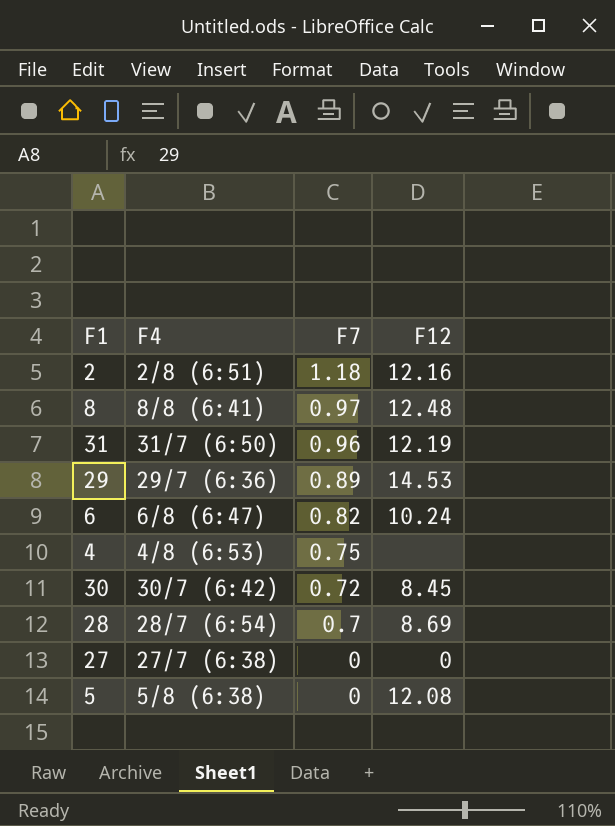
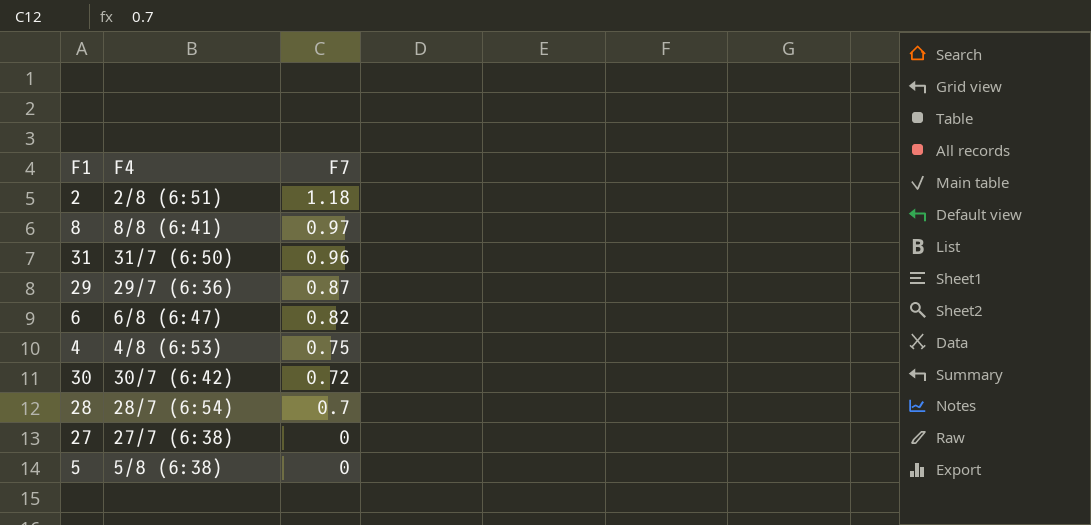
column F12 | position: 4 -> none
29 | F7: 0.89 -> 0.87

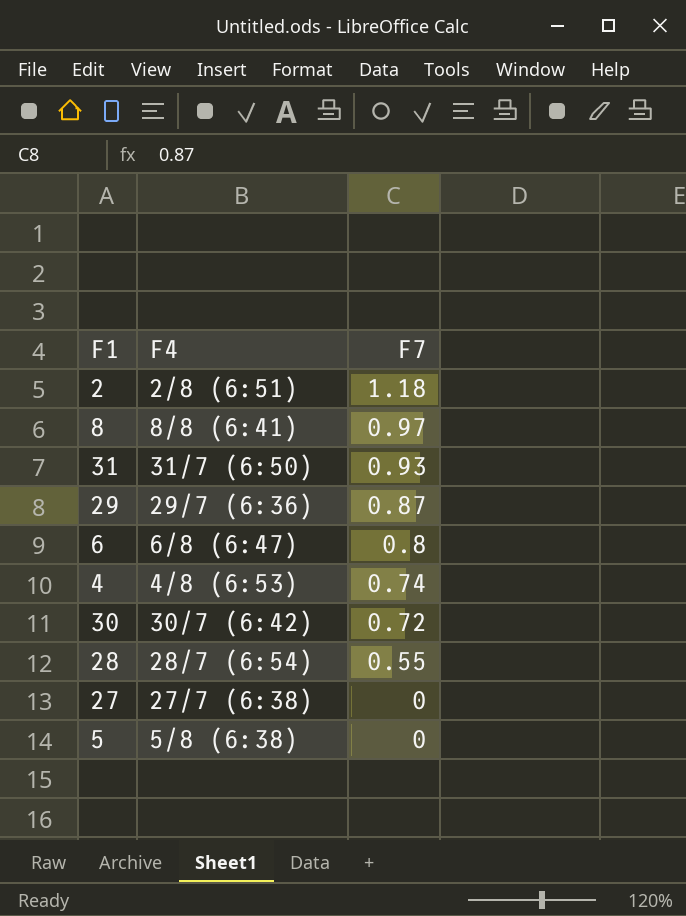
31 | F7: 0.96 -> 0.93
6 | F7: 0.82 -> 0.8
4 | F7: 0.75 -> 0.74
28 | F7: 0.7 -> 0.55

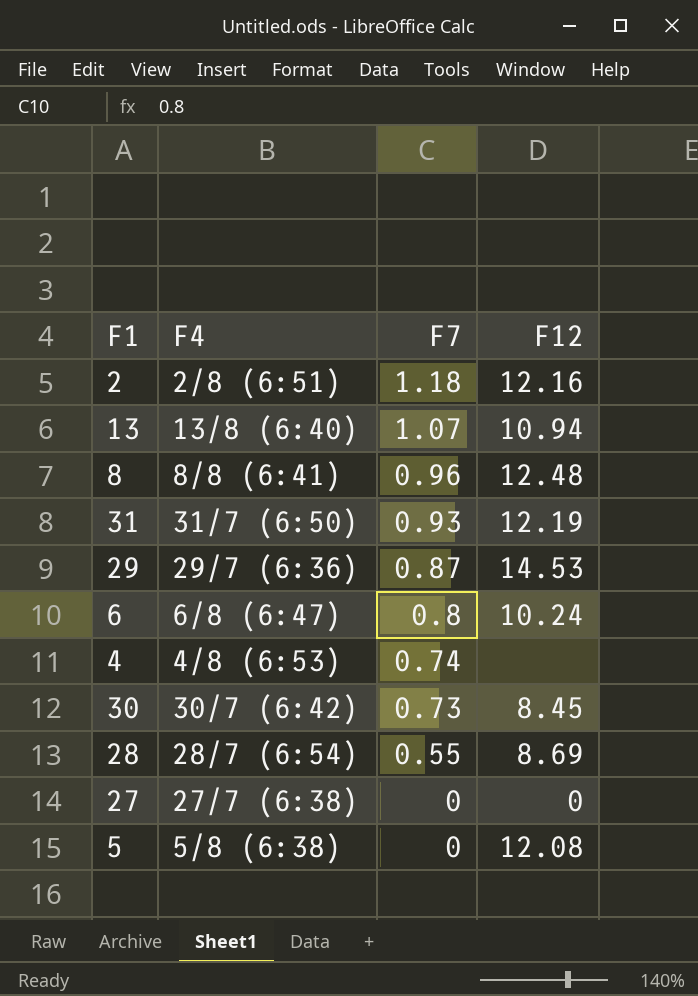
column F12 | position: none -> 4
row 13: none -> 13/8 (6:40) | 1.07 | 10.94
8 | F7: 0.97 -> 0.96
30 | F7: 0.72 -> 0.73

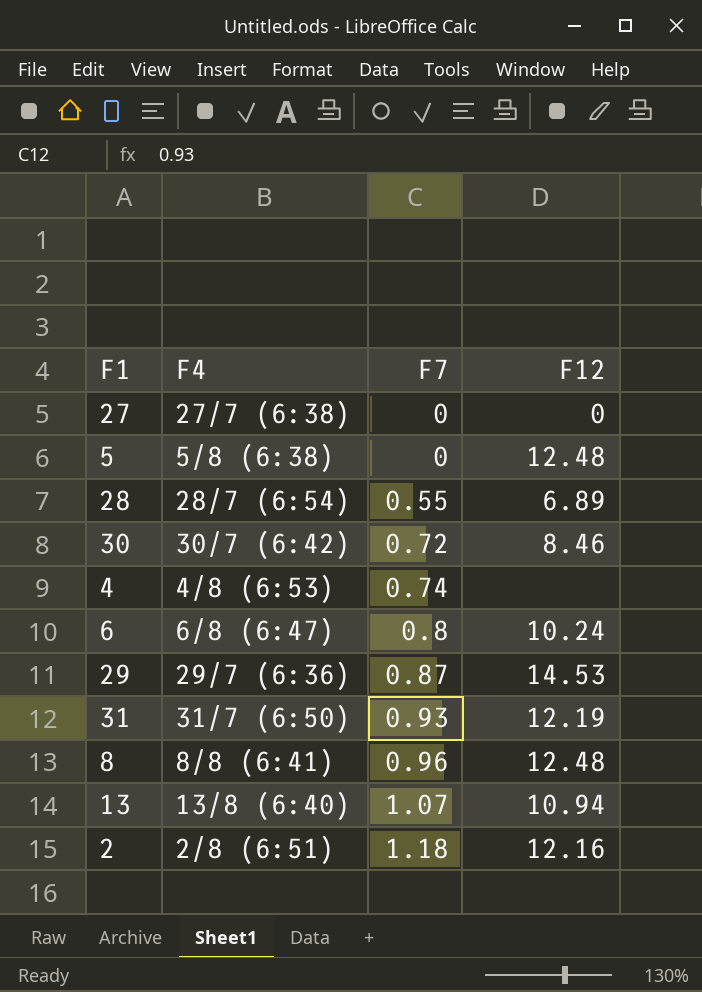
row order: F7 descending -> F7 ascending
5 | F12: 12.08 -> 12.48
28 | F12: 8.69 -> 6.89
30 | F7: 0.73 -> 0.72
30 | F12: 8.45 -> 8.46

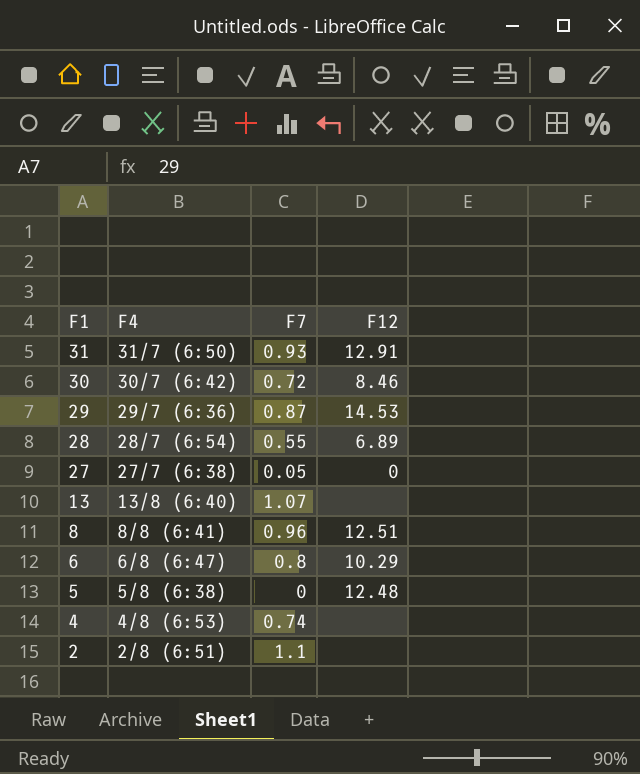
row order: F7 ascending -> F1 descending
31 | F12: 12.19 -> 12.91
27 | F7: 0 -> 0.05
13 | F12: 10.94 -> none
8 | F12: 12.48 -> 12.51
6 | F12: 10.24 -> 10.29
2 | F7: 1.18 -> 1.1
2 | F12: 12.16 -> none

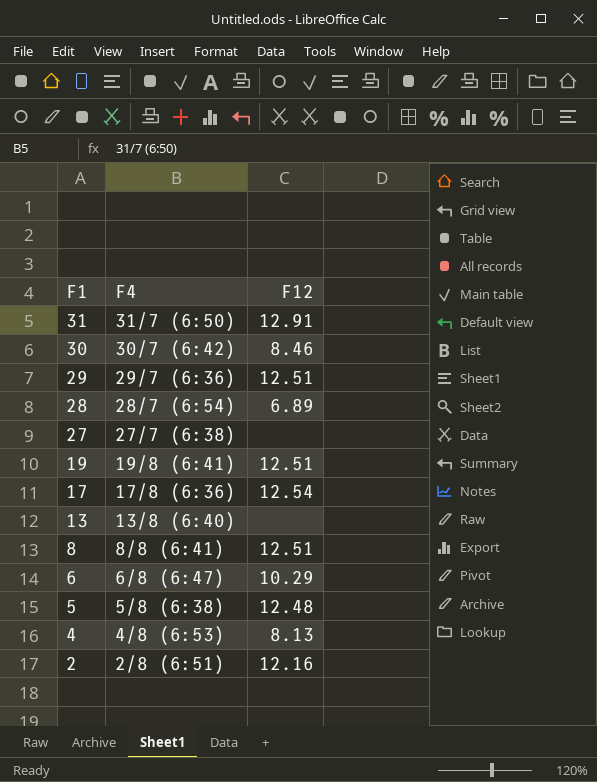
column F7 | position: 3 -> none
29 | F12: 14.53 -> 12.51
27 | F12: 0 -> none
row 19: none -> 19/8 (6:41) | 12.51
row 17: none -> 17/8 (6:36) | 12.54
4 | F12: none -> 8.13
2 | F12: none -> 12.16

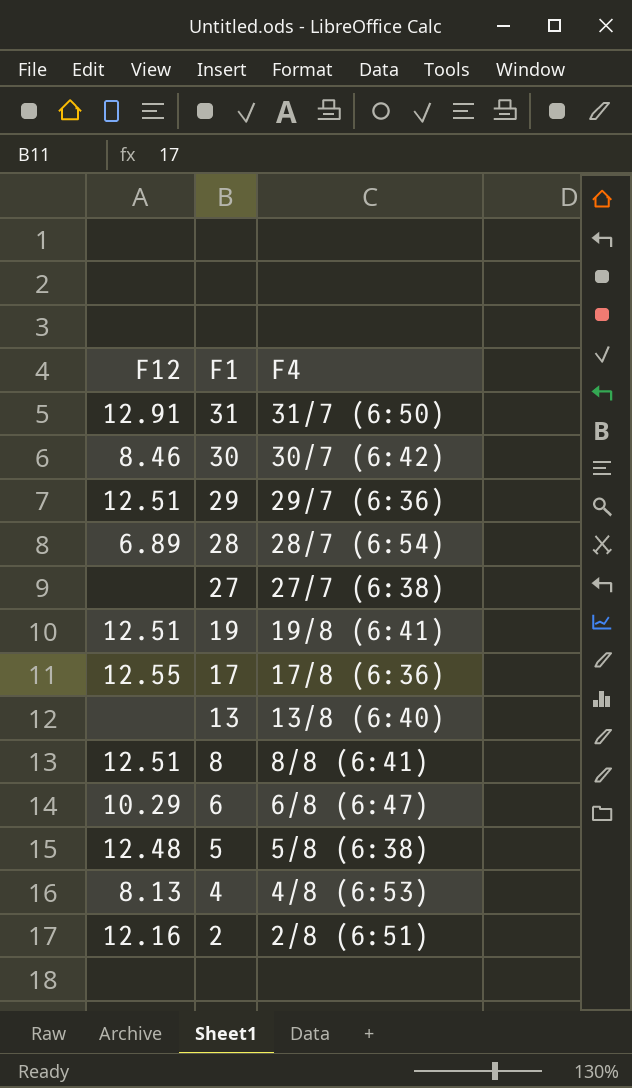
column F12 | position: 3 -> 1
17 | F12: 12.54 -> 12.55

